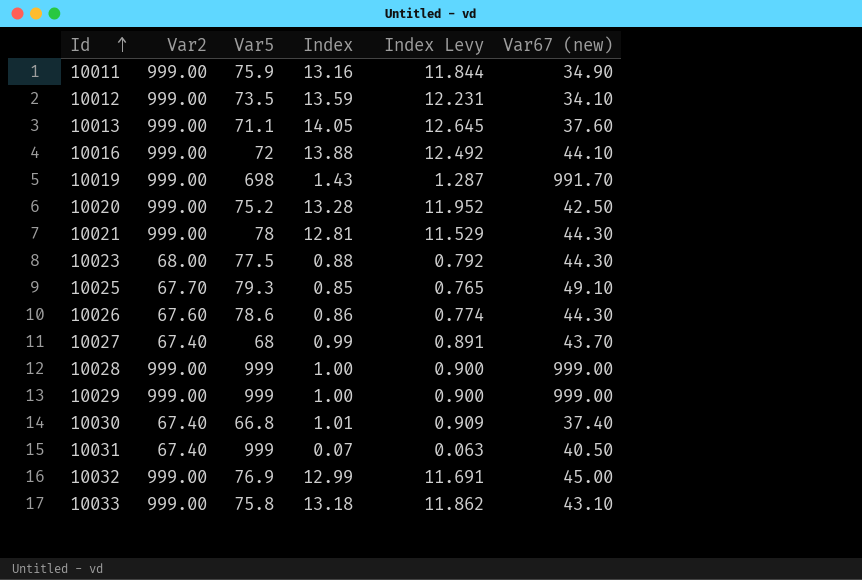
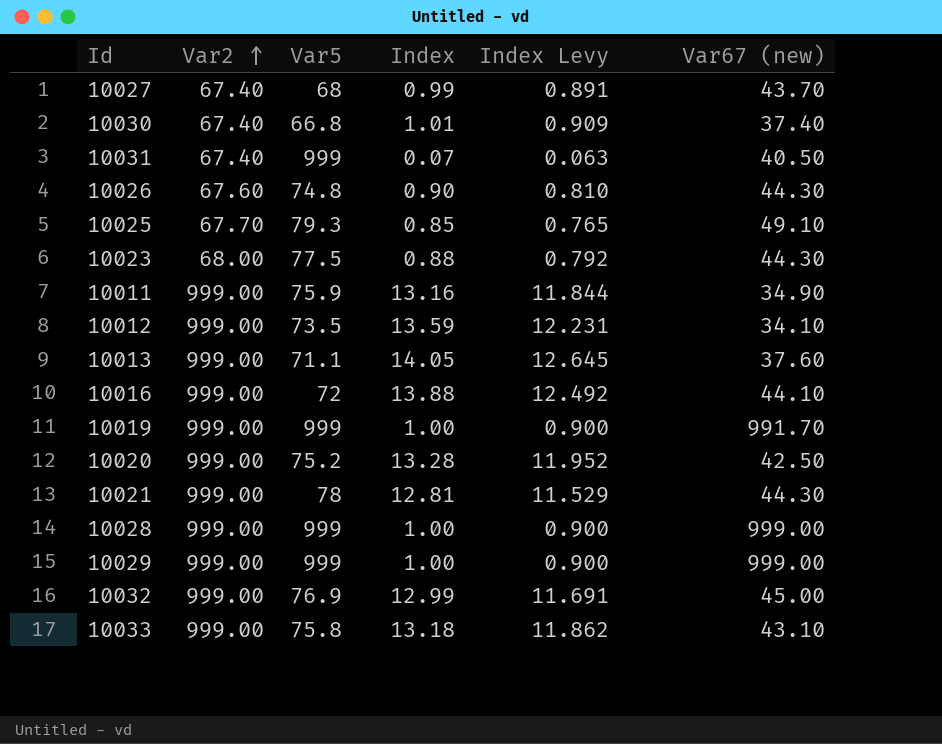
row order: Id ascending -> Var2 ascending
10026 | Var5: 78.6 -> 74.8
10026 | Index: 0.86 -> 0.90
10026 | Index Levy: 0.774 -> 0.810
10019 | Var5: 698 -> 999
10019 | Index: 1.43 -> 1.00
10019 | Index Levy: 1.287 -> 0.900

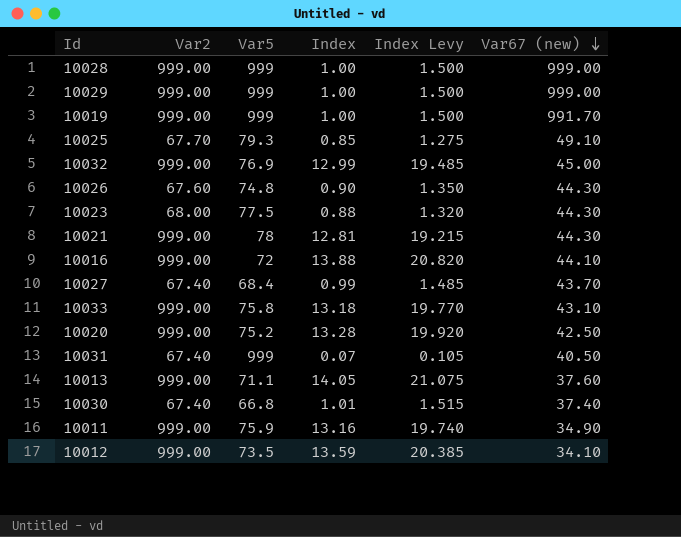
row order: Var2 ascending -> Var67 (new) descending
column Index Levy | formula: [Index] * 0.9 -> [Index] * 1.5
10027 | Var5: 68 -> 68.4

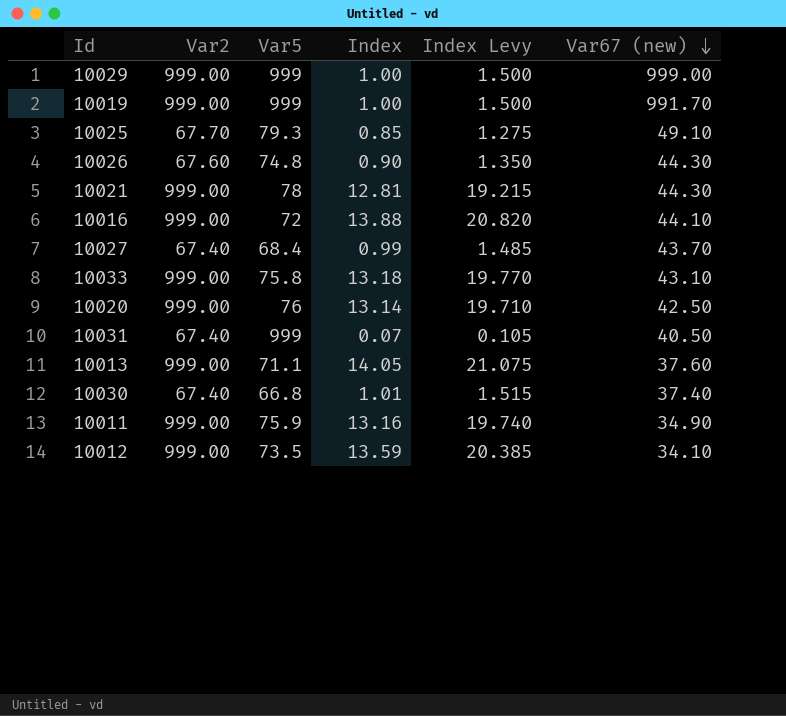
row 10028: 999.00 | 999 | 1.00 | 1.500 | 999.00 -> none
row 10032: 999.00 | 76.9 | 12.99 | 19.485 | 45.00 -> none
row 10023: 68.00 | 77.5 | 0.88 | 1.320 | 44.30 -> none
10020 | Var5: 75.2 -> 76
10020 | Index: 13.28 -> 13.14
10020 | Index Levy: 19.920 -> 19.710

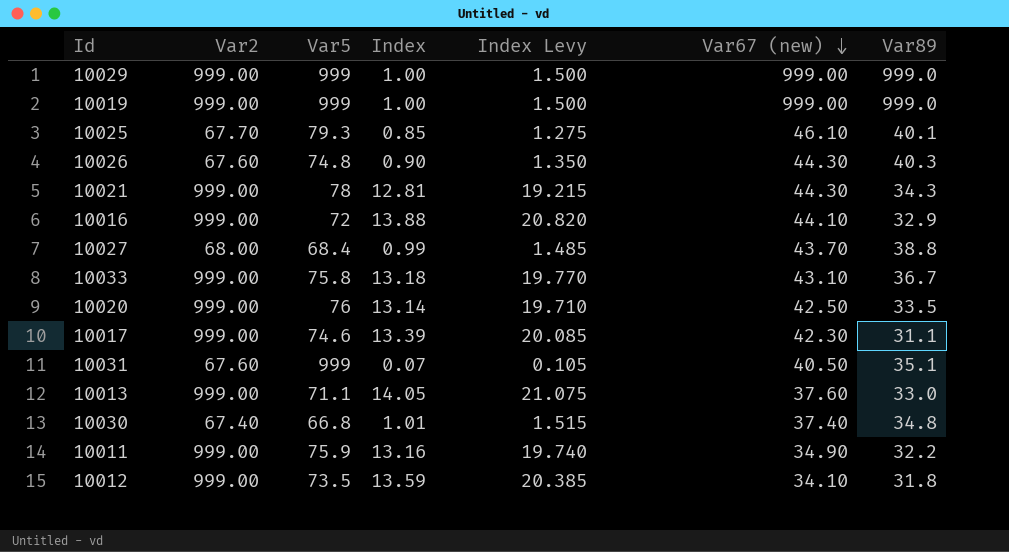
column Var89 | position: none -> 7
10019 | Var67 (new): 991.70 -> 999.00
10025 | Var67 (new): 49.10 -> 46.10
10027 | Var2: 67.40 -> 68.00
row 10017: none -> 999.00 | 74.6 | 13.39 | 20.085 | 42.30 | 31.1
10031 | Var2: 67.40 -> 67.60

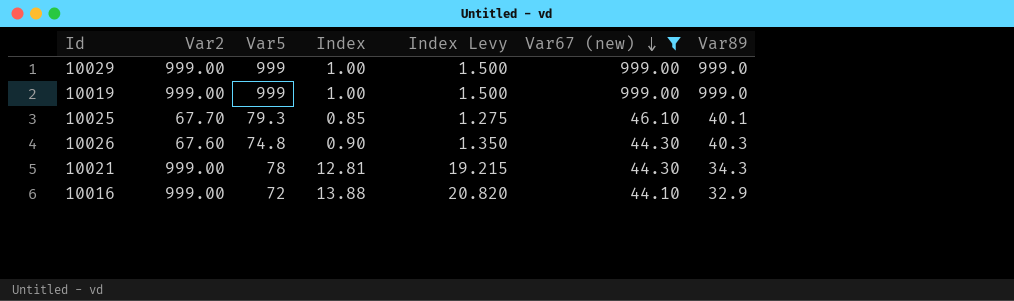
filter: none -> Var67 (new) >= 44.10

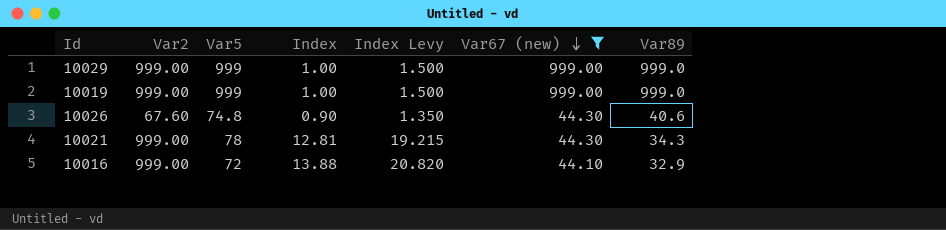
row 10025: 67.70 | 79.3 | 0.85 | 1.275 | 46.10 | 40.1 -> none
10026 | Var89: 40.3 -> 40.6

